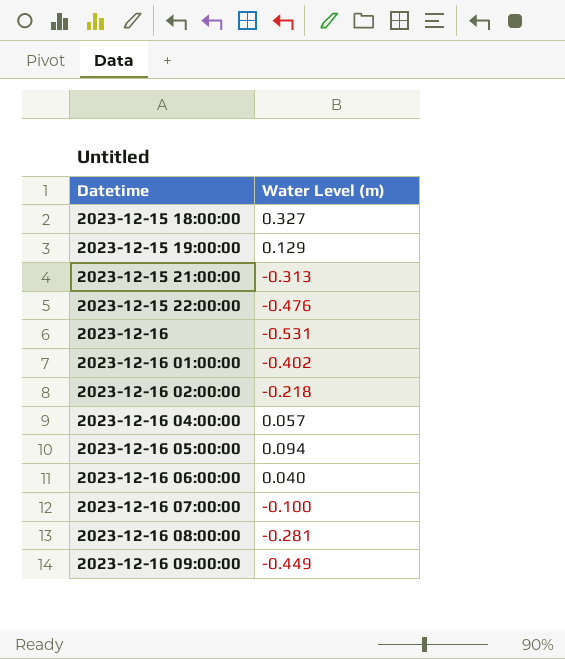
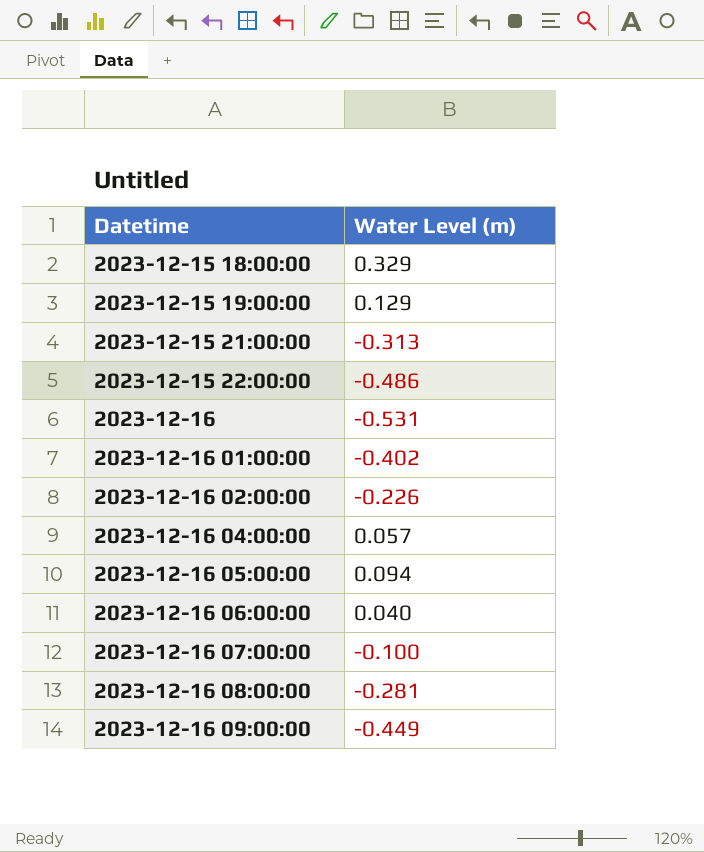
2023-12-15 18:00:00 | Water Level (m): 0.327 -> 0.329
2023-12-15 22:00:00 | Water Level (m): -0.476 -> -0.486
2023-12-16 02:00:00 | Water Level (m): -0.218 -> -0.226

